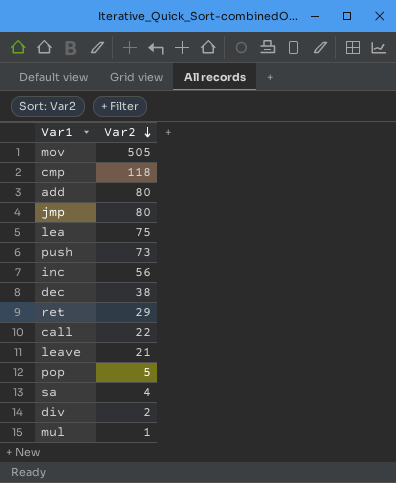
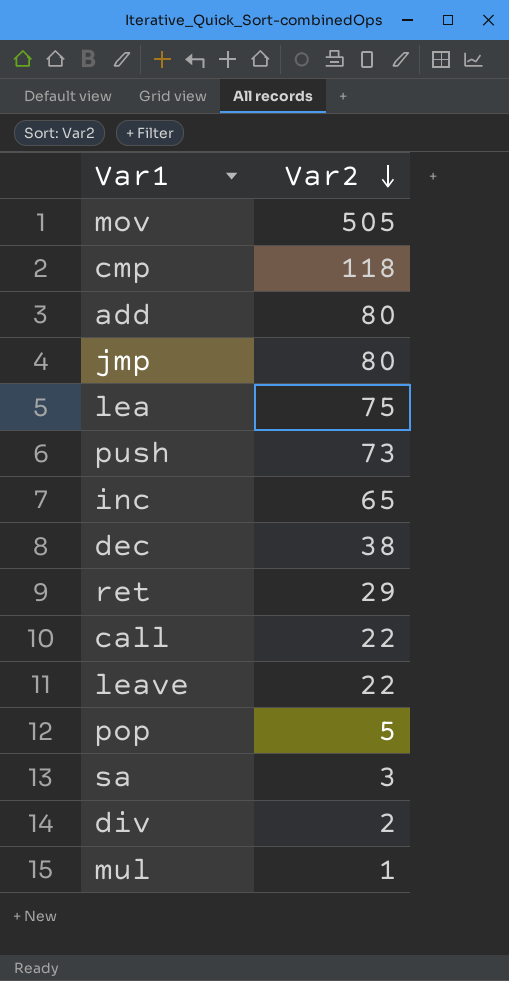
inc | Var2: 56 -> 65
leave | Var2: 21 -> 22
sa | Var2: 4 -> 3

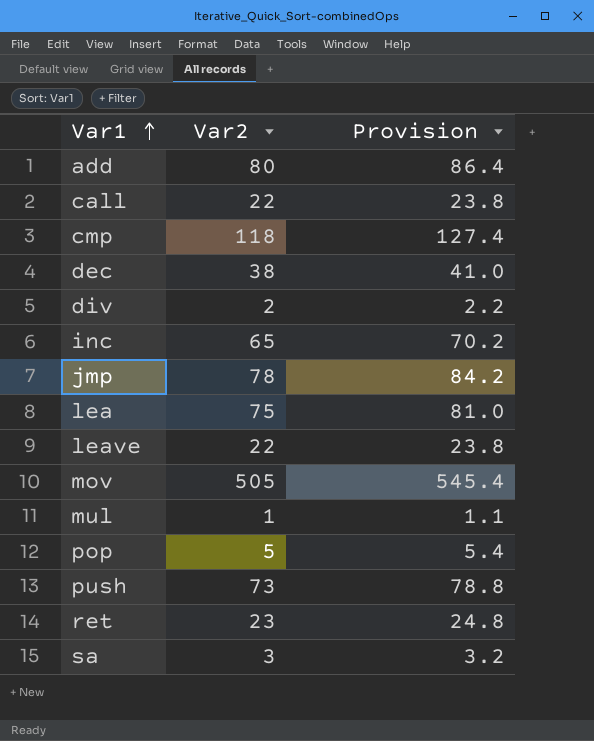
row order: Var2 descending -> Var1 ascending
column Provision | formula: none -> [Var2] * 1.08
jmp | Var2: 80 -> 78
ret | Var2: 29 -> 23

